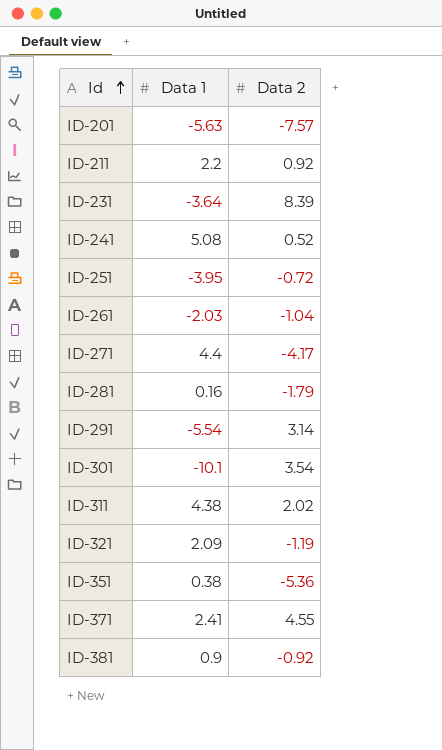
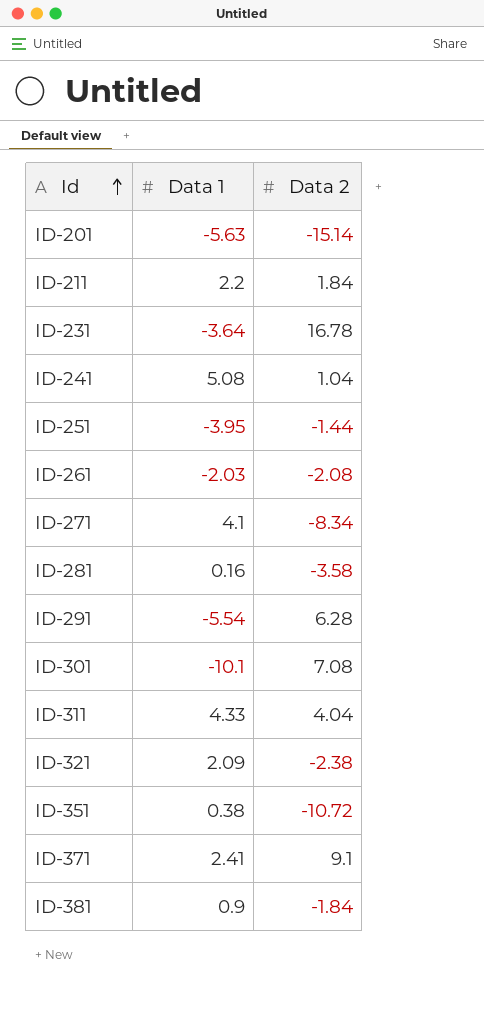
ID-201 | Data 2: -7.57 -> -15.14
ID-211 | Data 2: 0.92 -> 1.84
ID-231 | Data 2: 8.39 -> 16.78
ID-241 | Data 2: 0.52 -> 1.04
ID-251 | Data 2: -0.72 -> -1.44
ID-261 | Data 2: -1.04 -> -2.08
ID-271 | Data 1: 4.4 -> 4.1
ID-271 | Data 2: -4.17 -> -8.34
ID-281 | Data 2: -1.79 -> -3.58
ID-291 | Data 2: 3.14 -> 6.28
ID-301 | Data 2: 3.54 -> 7.08
ID-311 | Data 1: 4.38 -> 4.33
ID-311 | Data 2: 2.02 -> 4.04
ID-321 | Data 2: -1.19 -> -2.38
ID-351 | Data 2: -5.36 -> -10.72
ID-371 | Data 2: 4.55 -> 9.1
ID-381 | Data 2: -0.92 -> -1.84

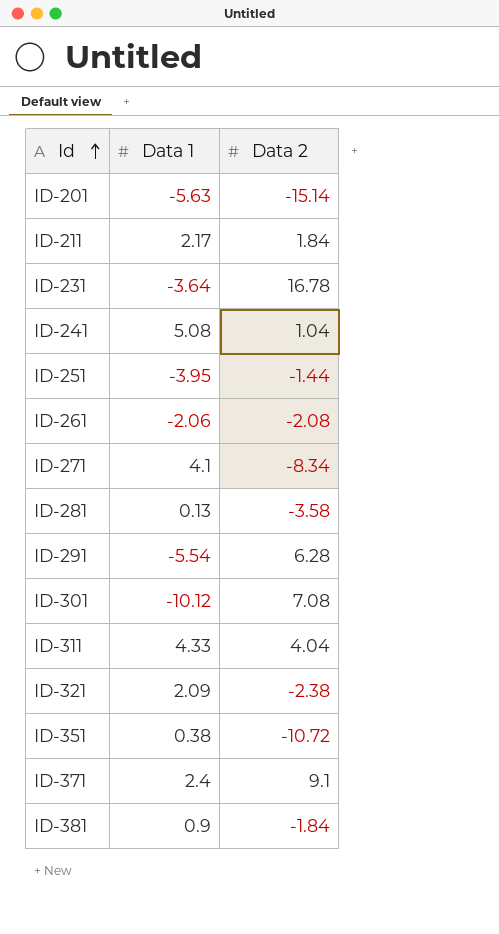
ID-211 | Data 1: 2.2 -> 2.17
ID-261 | Data 1: -2.03 -> -2.06
ID-281 | Data 1: 0.16 -> 0.13
ID-301 | Data 1: -10.1 -> -10.12
ID-371 | Data 1: 2.41 -> 2.4

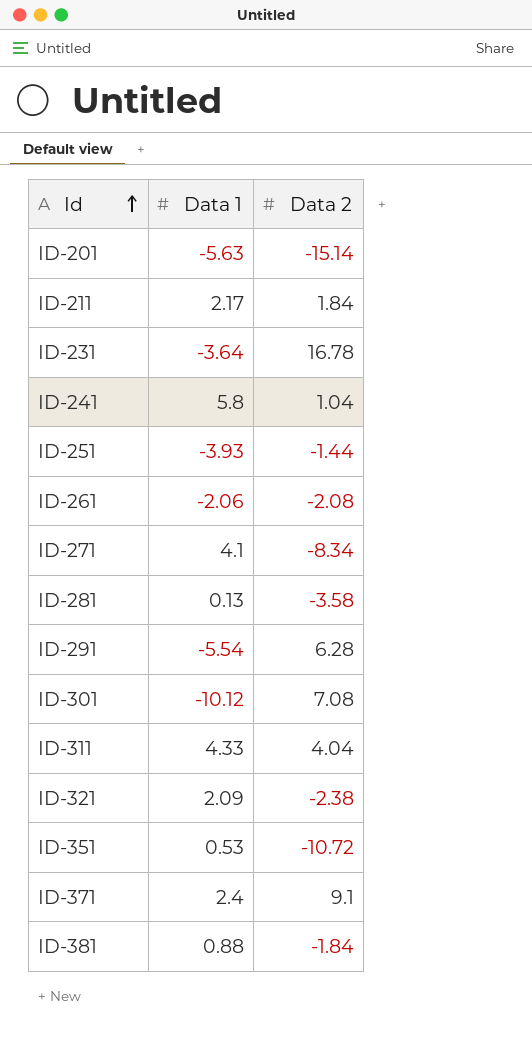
ID-241 | Data 1: 5.08 -> 5.8
ID-251 | Data 1: -3.95 -> -3.93
ID-351 | Data 1: 0.38 -> 0.53
ID-381 | Data 1: 0.9 -> 0.88

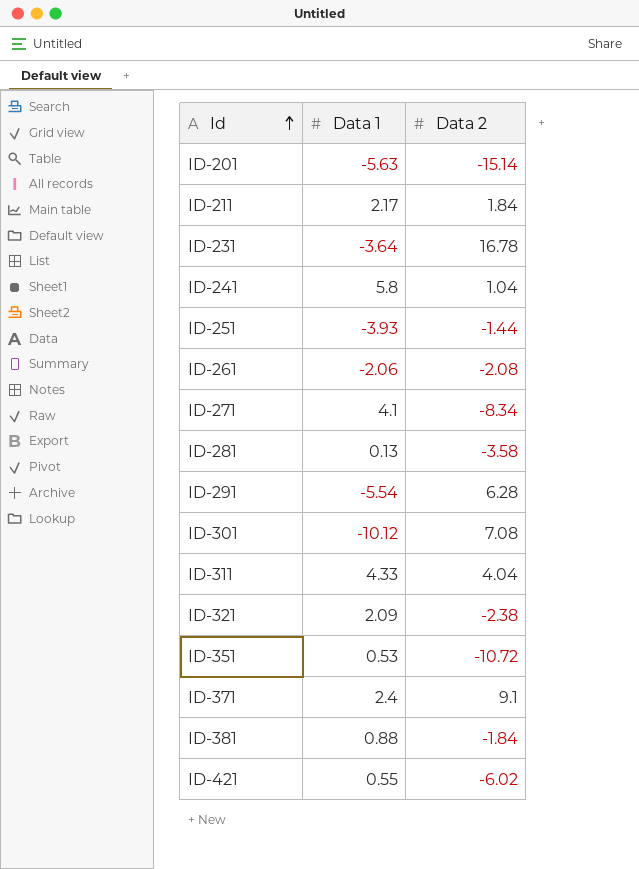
row ID-421: none -> 0.55 | -6.02

